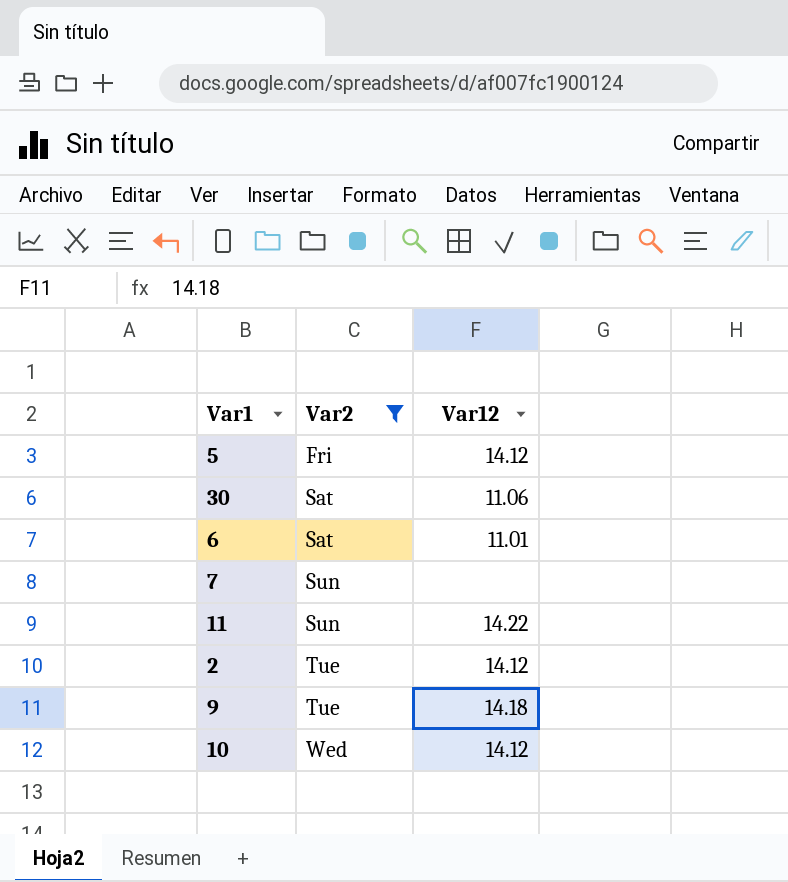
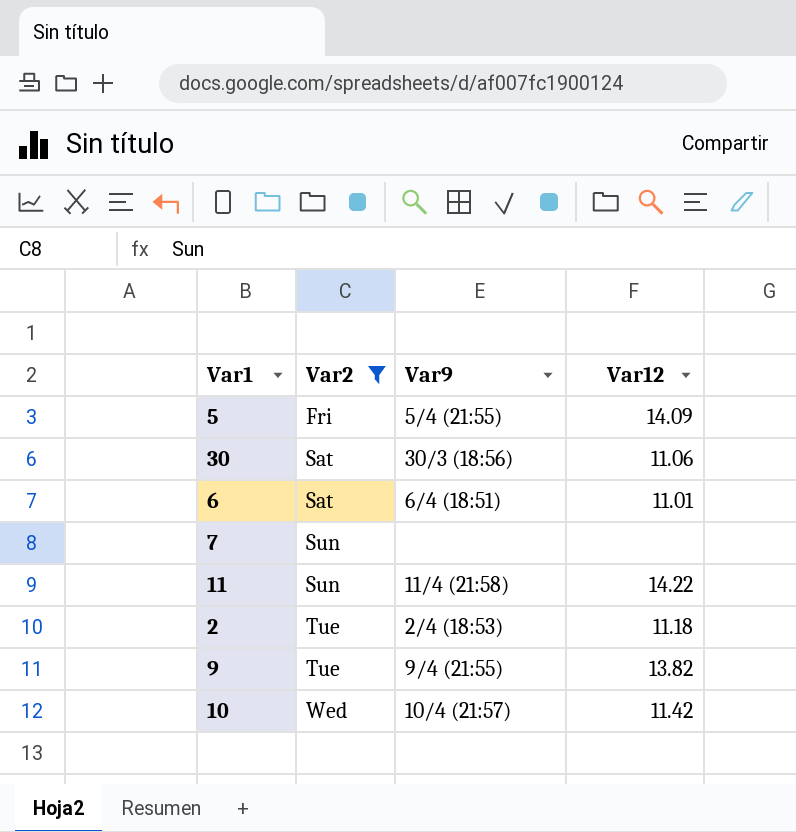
column Var9 | position: none -> 3
5 | Var12: 14.12 -> 14.09
2 | Var12: 14.12 -> 11.18
9 | Var12: 14.18 -> 13.82
10 | Var12: 14.12 -> 11.42

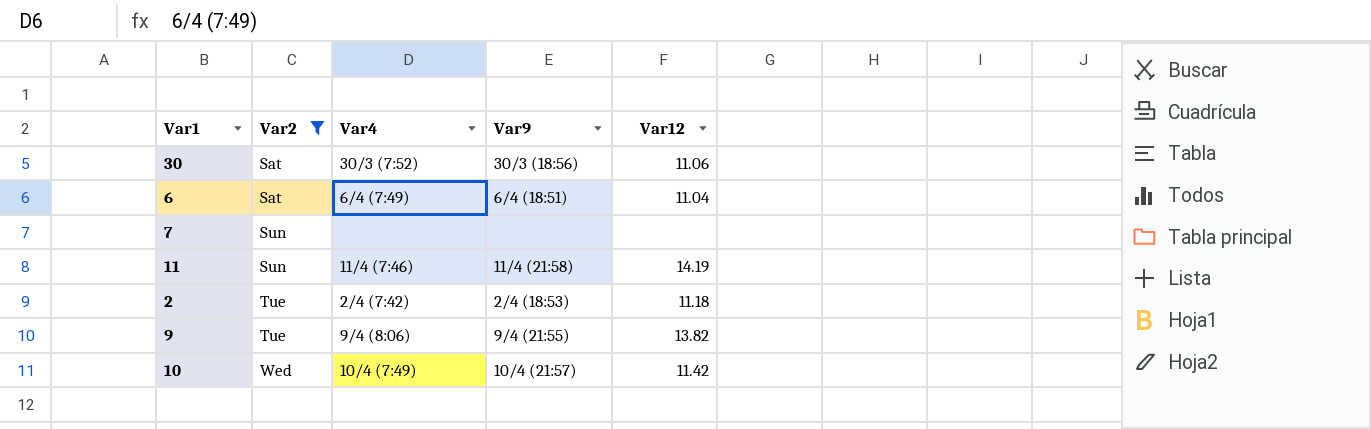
column Var4 | position: none -> 3
row 5: Fri | 5/4 (21:55) | 14.09 -> none
6 | Var12: 11.01 -> 11.04
11 | Var12: 14.22 -> 14.19

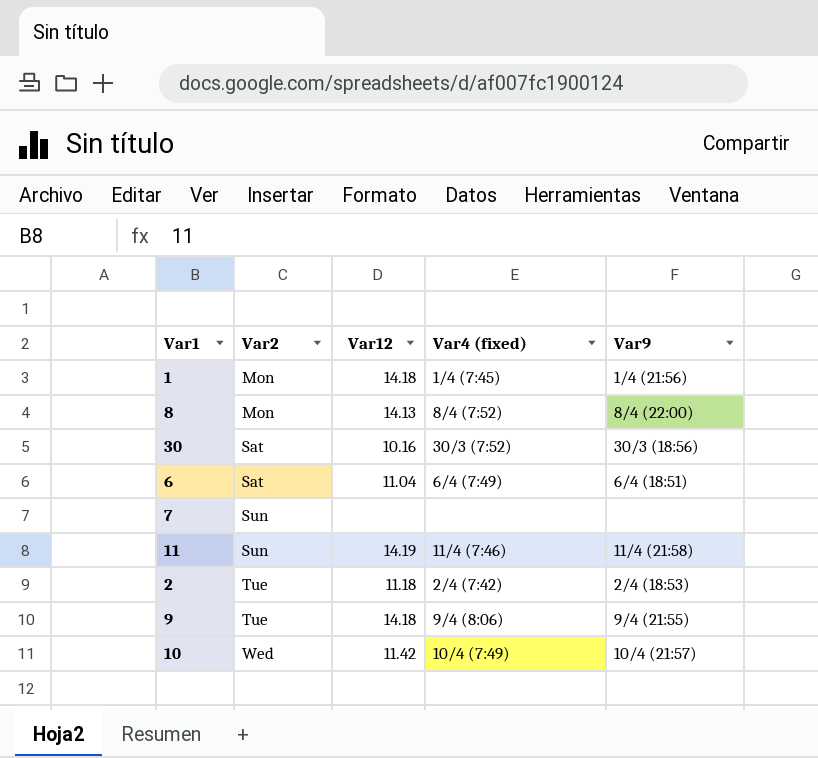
filter: Var2 != Mon -> none
column Var12 | position: 5 -> 3
column name: Var4 -> Var4 (fixed)
30 | Var12: 11.06 -> 10.16
9 | Var12: 13.82 -> 14.18

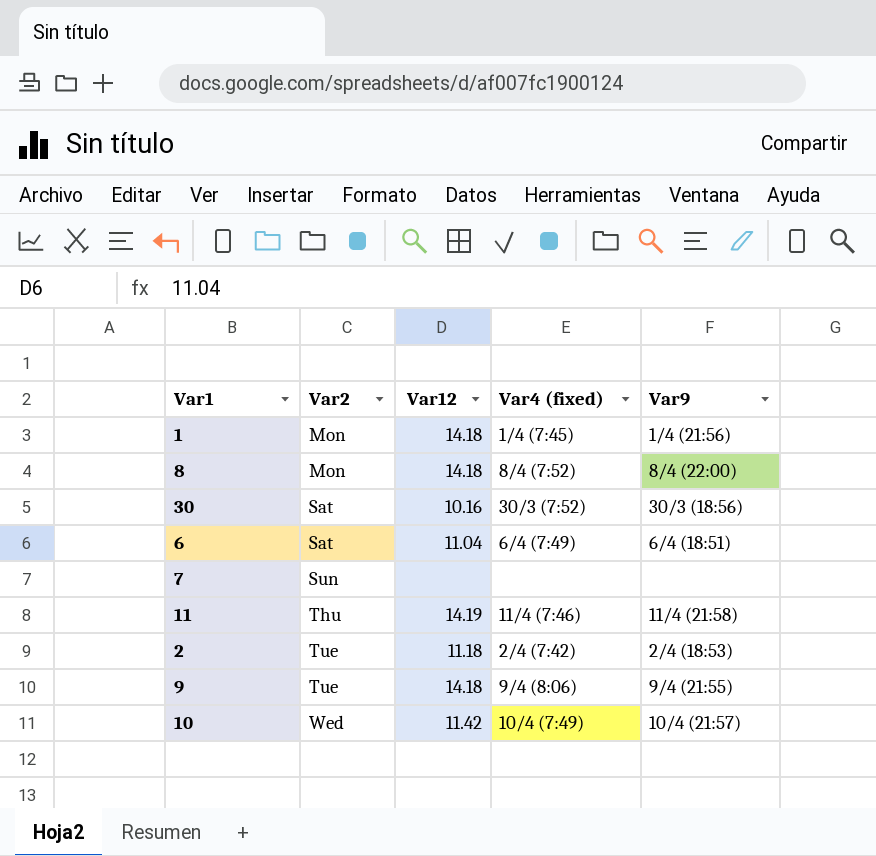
8 | Var12: 14.13 -> 14.18
11 | Var2: Sun -> Thu

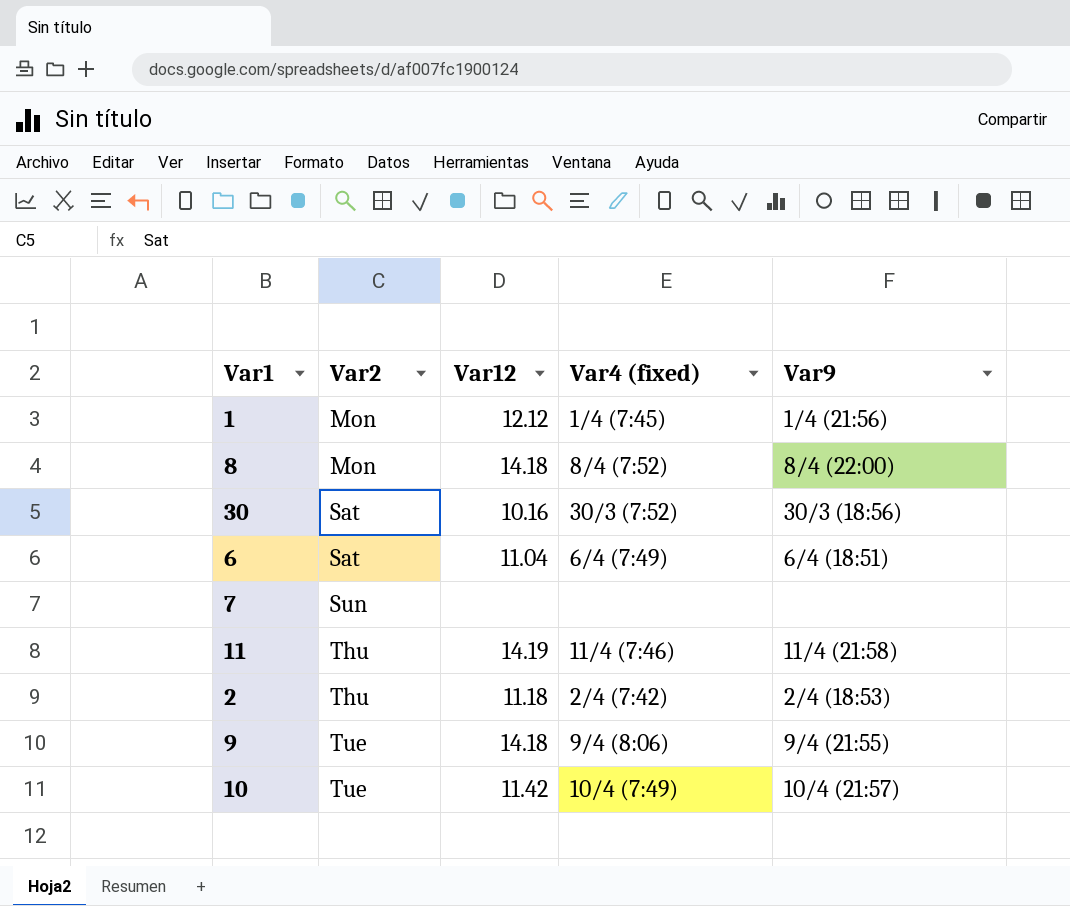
1 | Var12: 14.18 -> 12.12
2 | Var2: Tue -> Thu
10 | Var2: Wed -> Tue

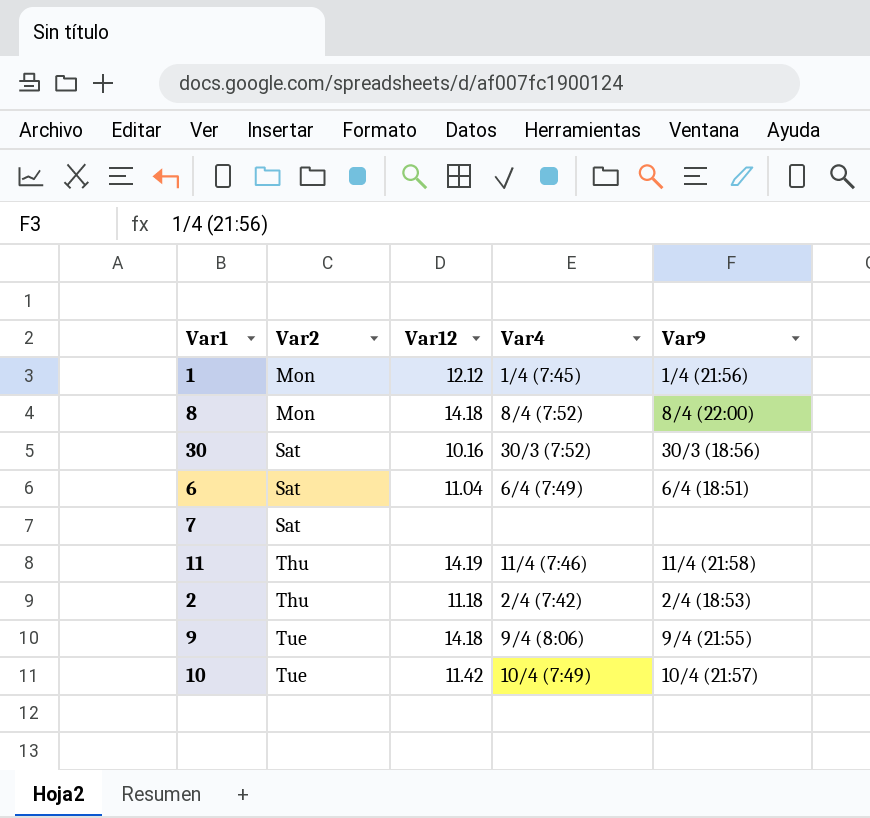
column name: Var4 (fixed) -> Var4
7 | Var2: Sun -> Sat

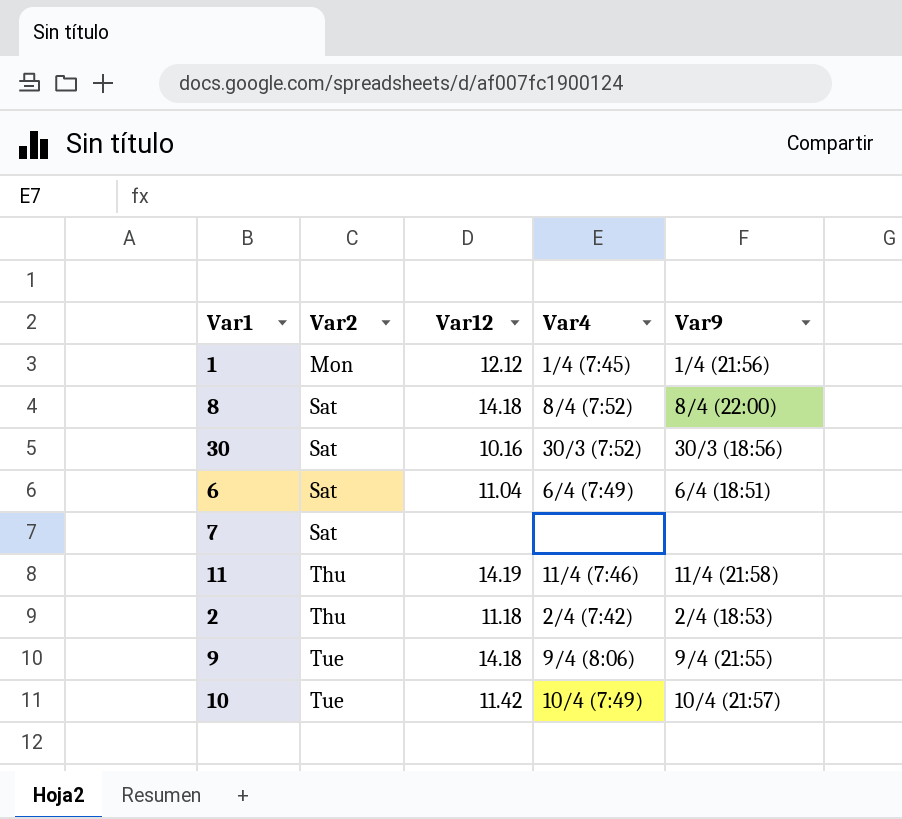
8 | Var2: Mon -> Sat

